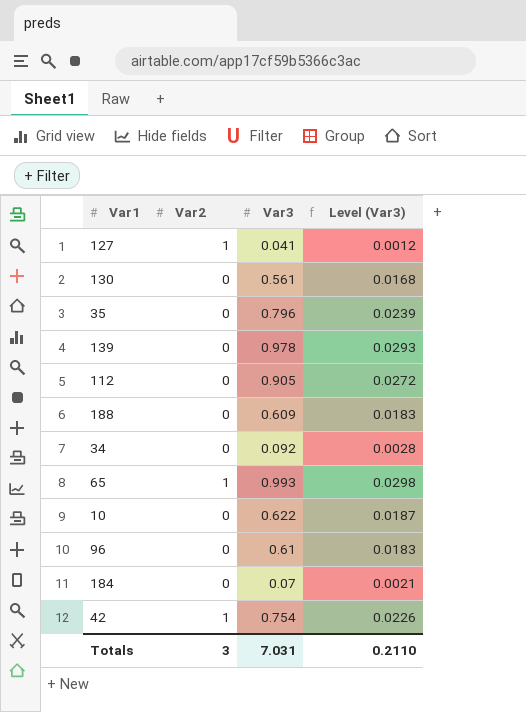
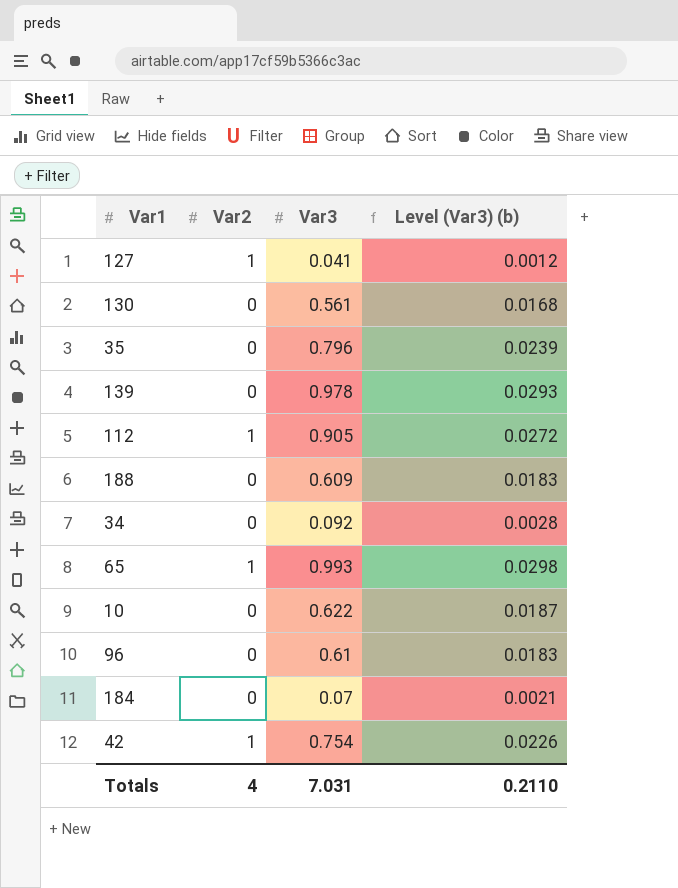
column name: Level (Var3) -> Level (Var3) (b)
112 | Var2: 0 -> 1
Totals | Var2: 3 -> 4

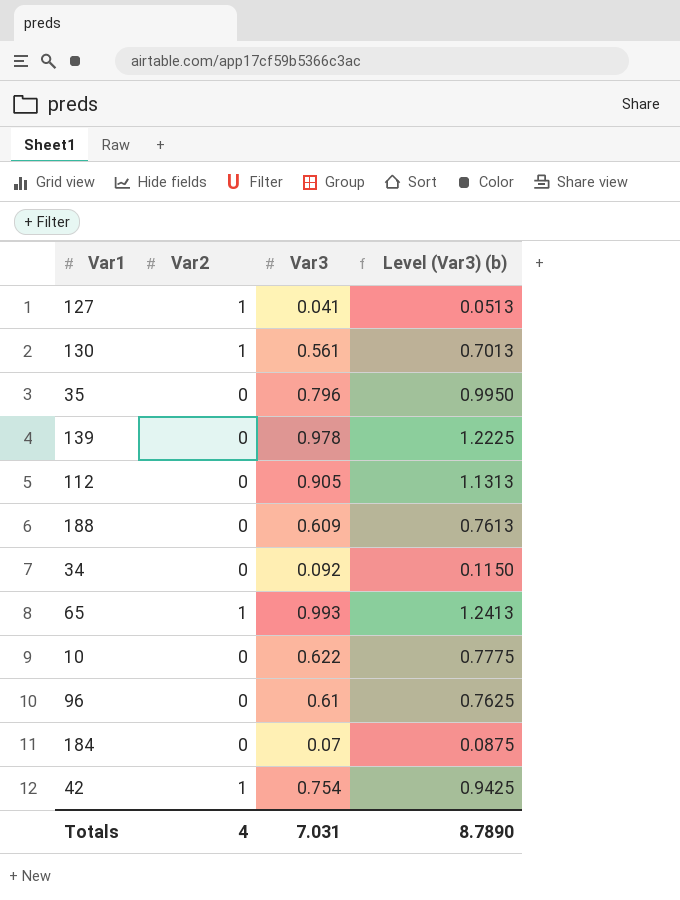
column Level (Var3) (b) | formula: [Var3] * 0.03 -> [Var3] * 1.25
130 | Var2: 0 -> 1
112 | Var2: 1 -> 0
Totals | Level (Var3) (b): 0.2110 -> 8.7890

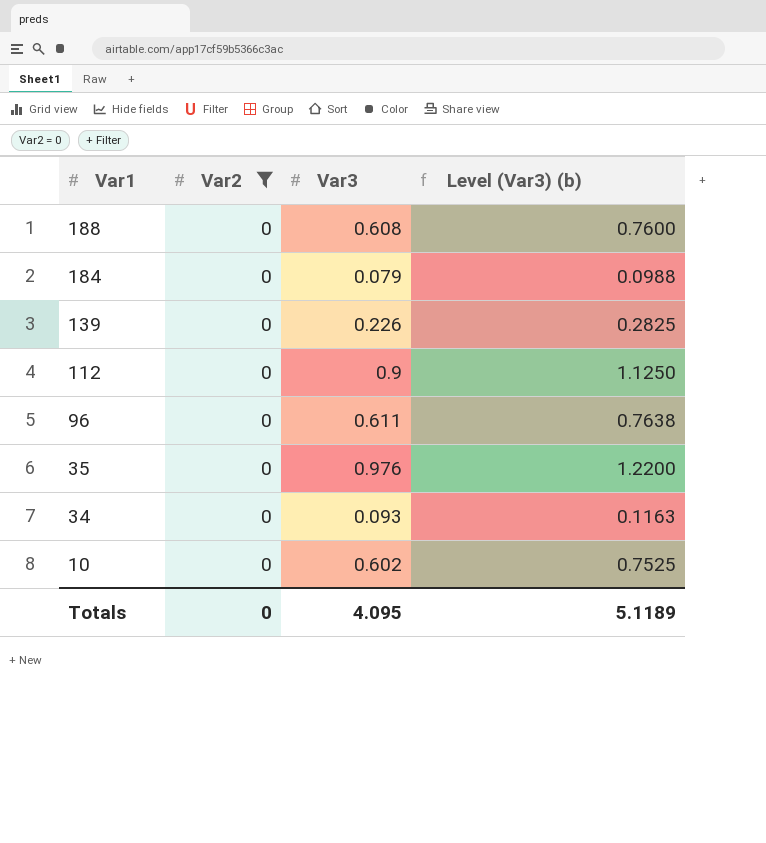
filter: none -> Var2 = 0
row order: none -> Var1 descending
188 | Var3: 0.609 -> 0.608
188 | Level (Var3) (b): 0.7613 -> 0.7600
184 | Var3: 0.07 -> 0.079
184 | Level (Var3) (b): 0.0875 -> 0.0988
139 | Var3: 0.978 -> 0.226
139 | Level (Var3) (b): 1.2225 -> 0.2825
112 | Var3: 0.905 -> 0.9
112 | Level (Var3) (b): 1.1313 -> 1.1250
96 | Var3: 0.61 -> 0.611
96 | Level (Var3) (b): 0.7625 -> 0.7638
35 | Var3: 0.796 -> 0.976
35 | Level (Var3) (b): 0.9950 -> 1.2200
34 | Var3: 0.092 -> 0.093
34 | Level (Var3) (b): 0.1150 -> 0.1163
10 | Var3: 0.622 -> 0.602
10 | Level (Var3) (b): 0.7775 -> 0.7525
Totals | Var2: 4 -> 0
Totals | Var3: 7.031 -> 4.095
Totals | Level (Var3) (b): 8.7890 -> 5.1189

